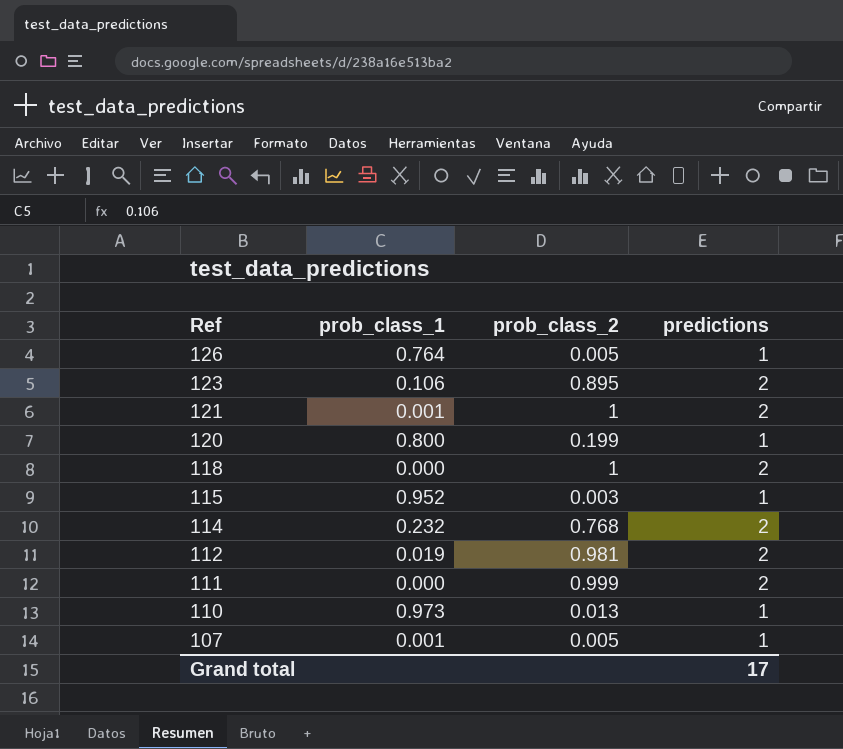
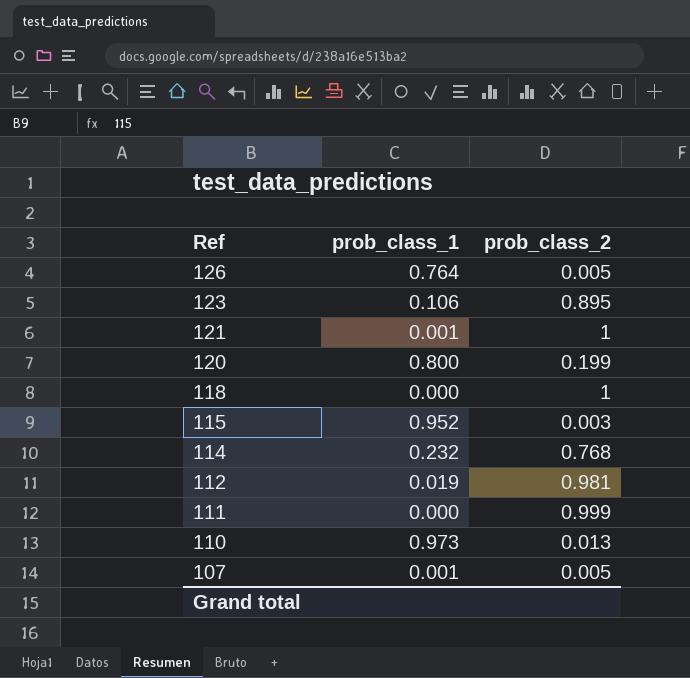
column predictions | position: 4 -> none

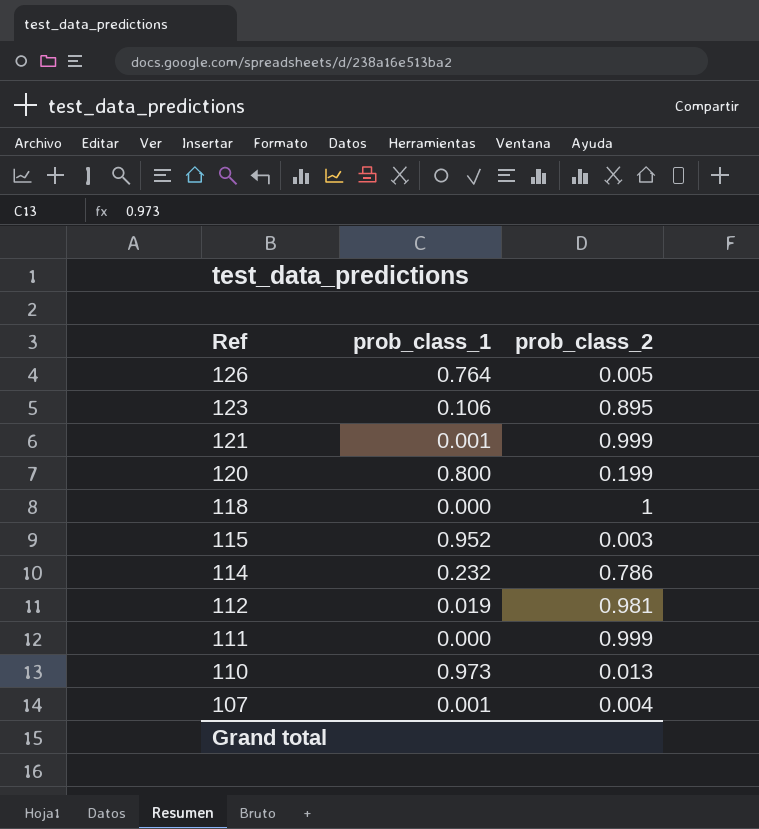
121 | prob_class_2: 1 -> 0.999
114 | prob_class_2: 0.768 -> 0.786
107 | prob_class_2: 0.005 -> 0.004

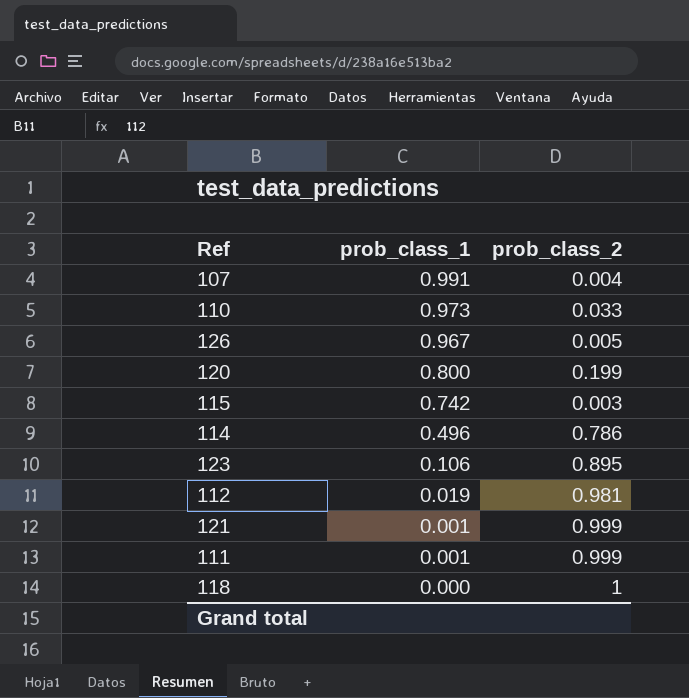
row order: Ref descending -> prob_class_1 descending
107 | prob_class_1: 0.001 -> 0.991
110 | prob_class_2: 0.013 -> 0.033
126 | prob_class_1: 0.764 -> 0.967
115 | prob_class_1: 0.952 -> 0.742
114 | prob_class_1: 0.232 -> 0.496
111 | prob_class_1: 0.000 -> 0.001

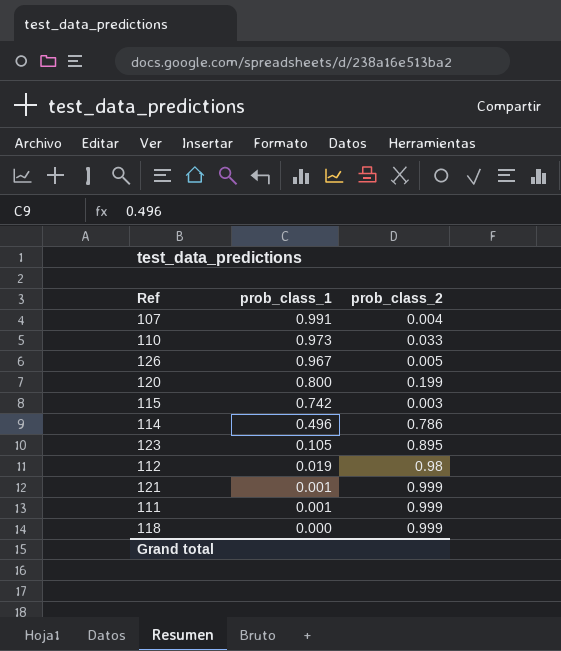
123 | prob_class_1: 0.106 -> 0.105
112 | prob_class_2: 0.981 -> 0.98
118 | prob_class_2: 1 -> 0.999

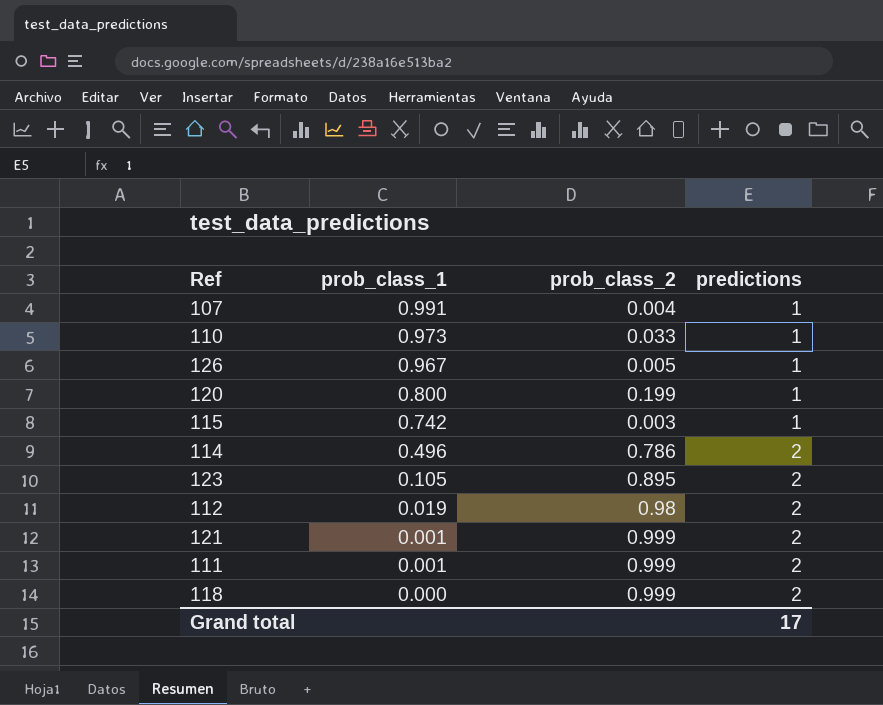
column predictions | position: none -> 4

